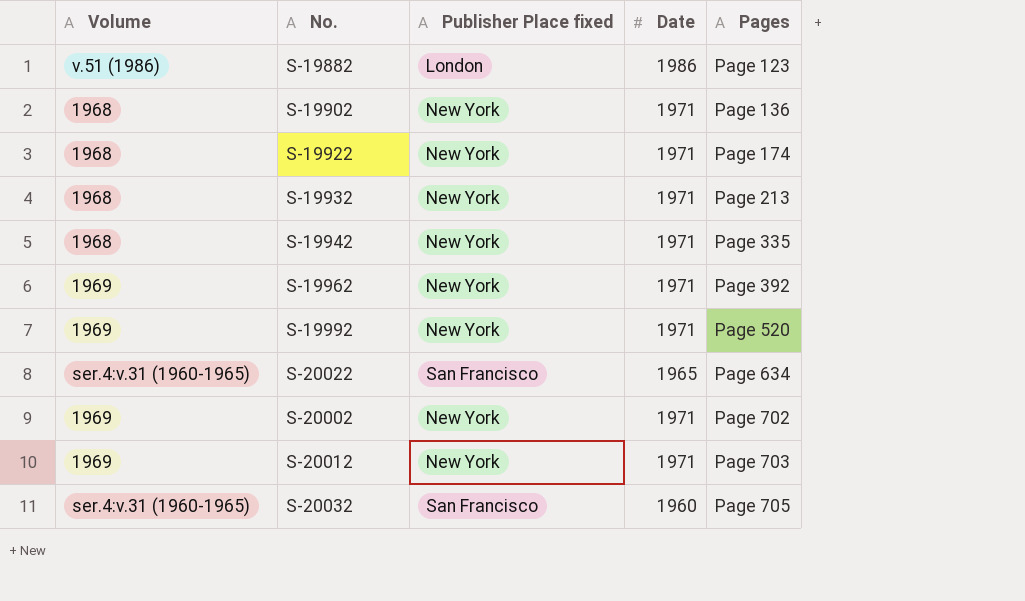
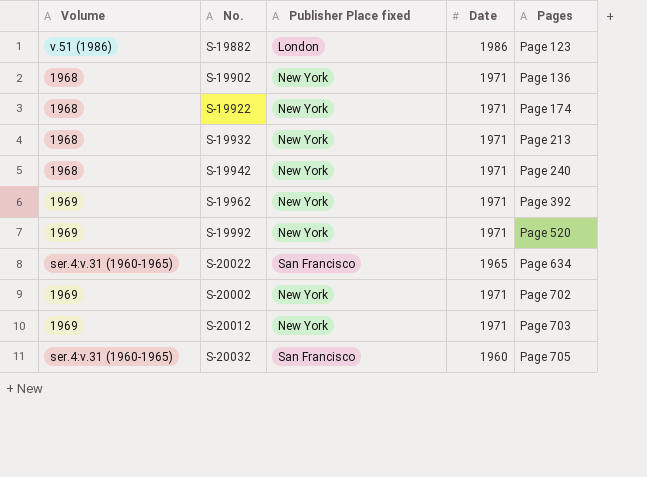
S-19942 | Pages: Page 335 -> Page 240

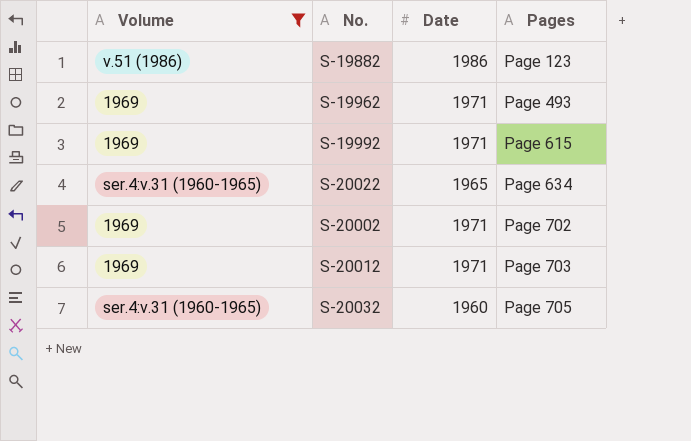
filter: none -> Volume != 1968
column Publisher Place fixed | position: 3 -> none
S-19962 | Pages: Page 392 -> Page 493
S-19992 | Pages: Page 520 -> Page 615

